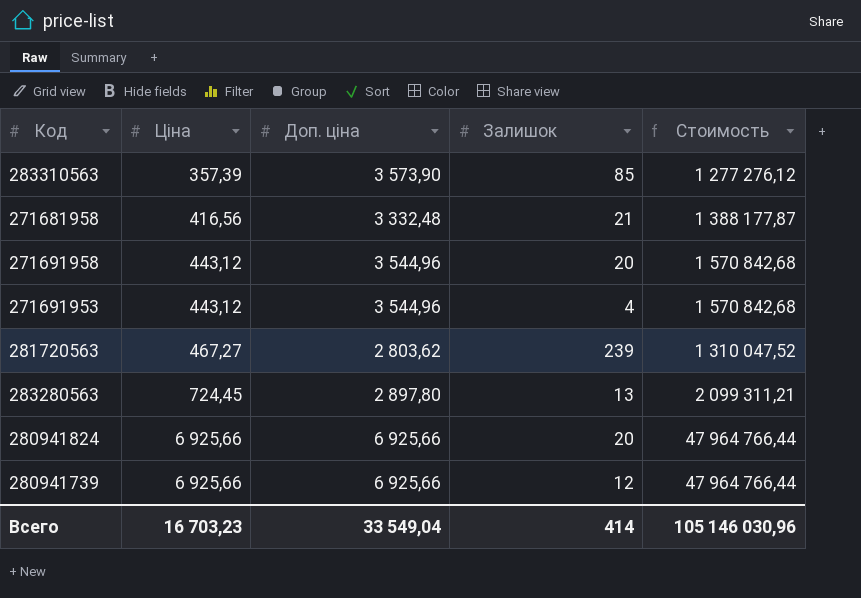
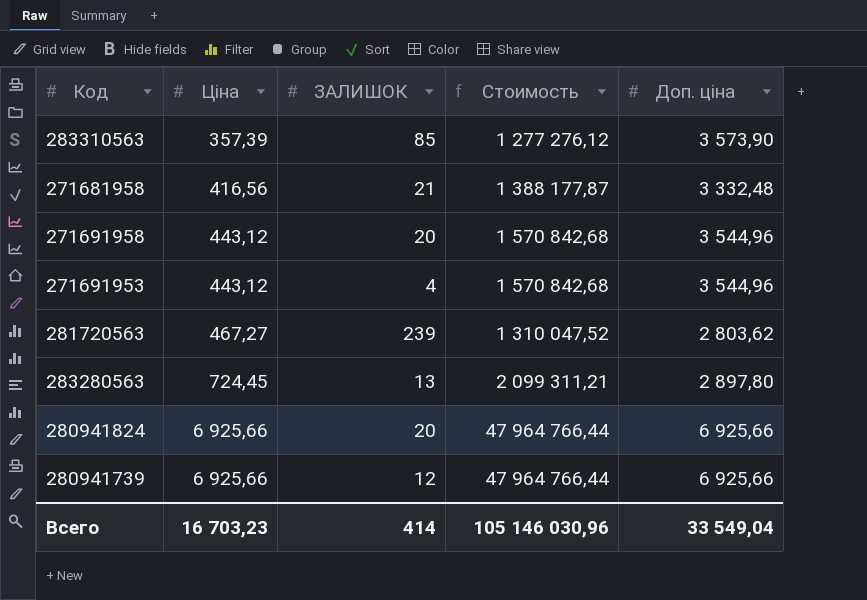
column name: Залишок -> ЗАЛИШОК
column Доп. ціна | position: 3 -> 5

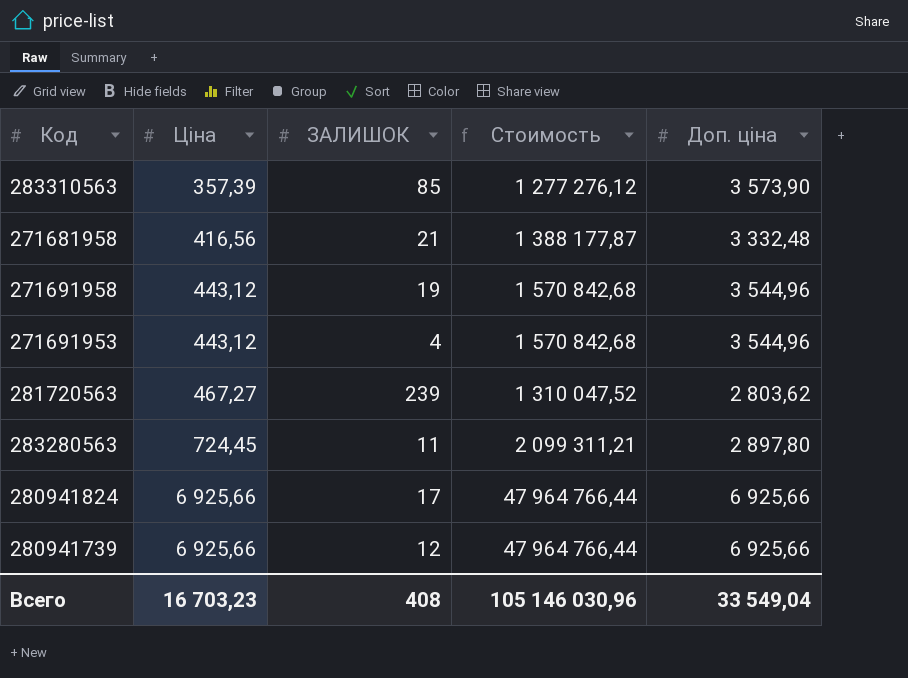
271691958 | ЗАЛИШОК: 20 -> 19
283280563 | ЗАЛИШОК: 13 -> 11
280941824 | ЗАЛИШОК: 20 -> 17
Всего | ЗАЛИШОК: 414 -> 408

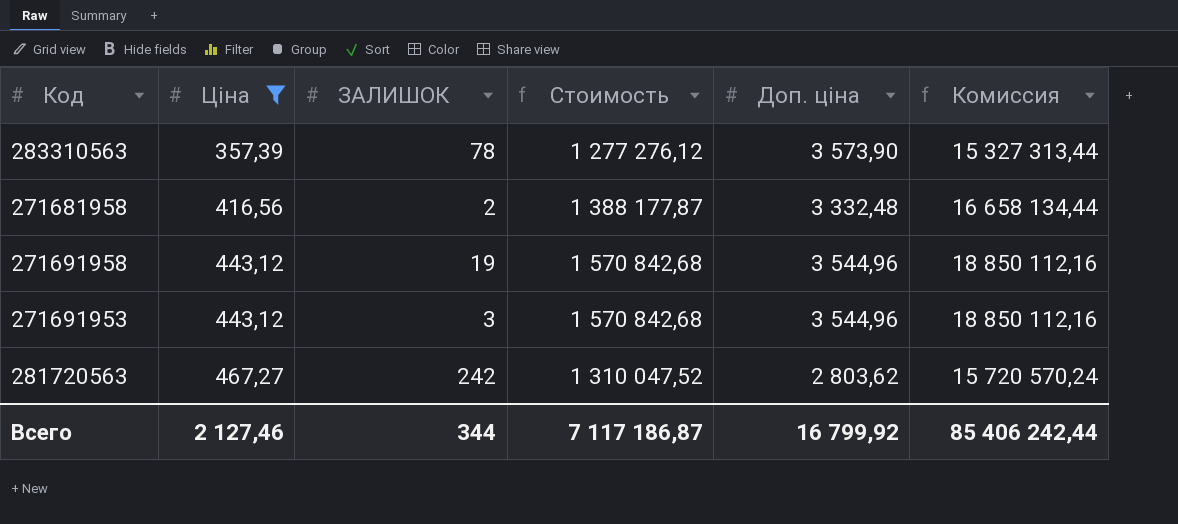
filter: none -> Ціна <= 467,27
column Комиссия | formula: none -> [Стоимость] * 12
283310563 | ЗАЛИШОК: 85 -> 78
271681958 | ЗАЛИШОК: 21 -> 2
271691953 | ЗАЛИШОК: 4 -> 3
281720563 | ЗАЛИШОК: 239 -> 242
Всего | Ціна: 16 703,23 -> 2 127,46
Всего | ЗАЛИШОК: 408 -> 344
Всего | Стоимость: 105 146 030,96 -> 7 117 186,87
Всего | Доп. ціна: 33 549,04 -> 16 799,92

